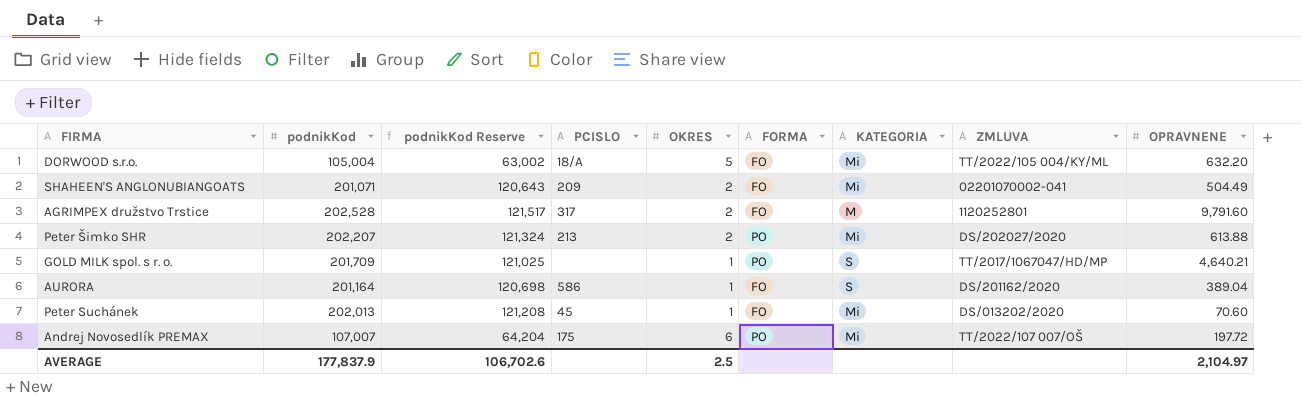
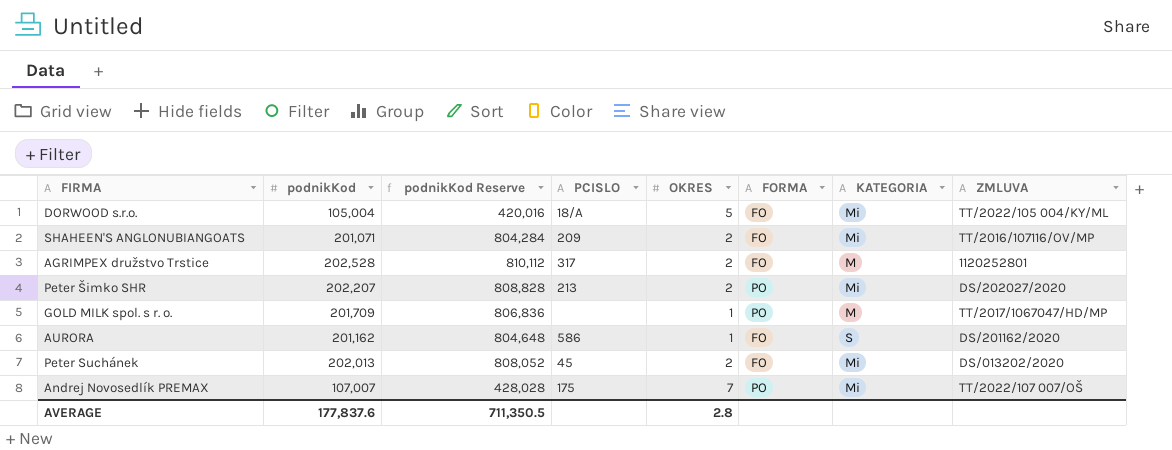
column OPRAVNENE | position: 9 -> none
column podnikKod Reserve | formula: [podnikKod] * 0.6 -> [podnikKod] * 4
SHAHEEN'S ANGLONUBIANGOATS | ZMLUVA: 02201070002-041 -> TT/2016/107116/OV/MP
GOLD MILK spol. s r. o. | KATEGORIA: S -> M
AURORA | podnikKod: 201,164 -> 201,162
Peter Suchánek | OKRES: 1 -> 2
Andrej Novosedlík PREMAX | OKRES: 6 -> 7
AVERAGE | podnikKod: 177,837.9 -> 177,837.6
AVERAGE | podnikKod Reserve: 106,702.6 -> 711,350.5
AVERAGE | OKRES: 2.5 -> 2.8

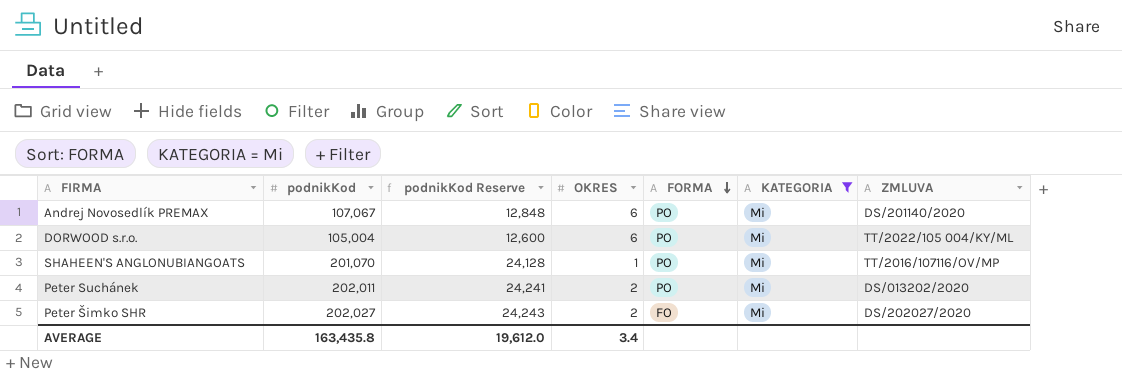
filter: none -> KATEGORIA = Mi
row order: none -> FORMA descending
column PCISLO | position: 4 -> none
column podnikKod Reserve | formula: [podnikKod] * 4 -> [podnikKod] * 0.12
Andrej Novosedlík PREMAX | podnikKod: 107,007 -> 107,067
Andrej Novosedlík PREMAX | OKRES: 7 -> 6
Andrej Novosedlík PREMAX | ZMLUVA: TT/2022/107 007/OŠ -> DS/201140/2020
DORWOOD s.r.o. | OKRES: 5 -> 6
DORWOOD s.r.o. | FORMA: FO -> PO
SHAHEEN'S ANGLONUBIANGOATS | podnikKod: 201,071 -> 201,070
SHAHEEN'S ANGLONUBIANGOATS | OKRES: 2 -> 1
SHAHEEN'S ANGLONUBIANGOATS | FORMA: FO -> PO
Peter Suchánek | podnikKod: 202,013 -> 202,011
Peter Suchánek | FORMA: FO -> PO
Peter Šimko SHR | podnikKod: 202,207 -> 202,027
Peter Šimko SHR | FORMA: PO -> FO
AVERAGE | podnikKod: 177,837.6 -> 163,435.8
AVERAGE | podnikKod Reserve: 711,350.5 -> 19,612.0
AVERAGE | OKRES: 2.8 -> 3.4

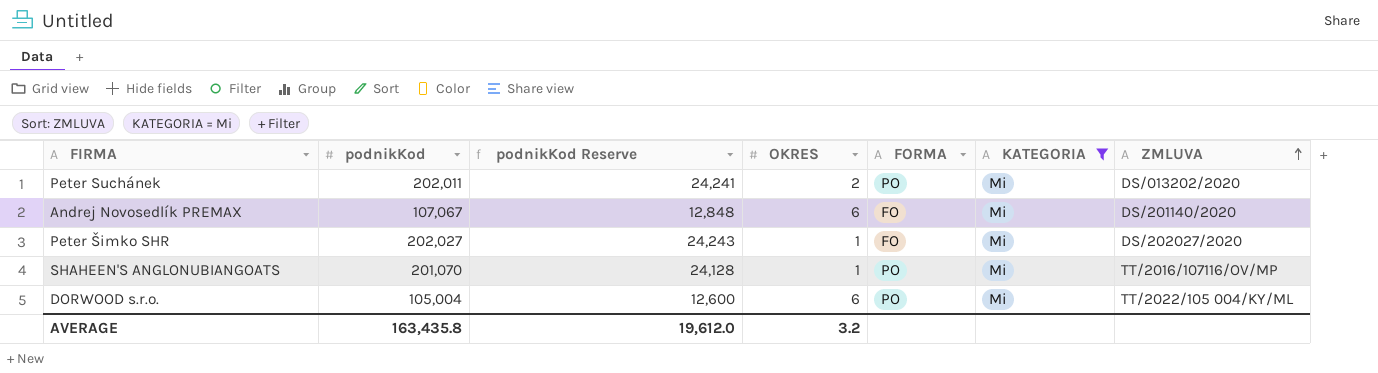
row order: FORMA descending -> ZMLUVA ascending
Andrej Novosedlík PREMAX | FORMA: PO -> FO
Peter Šimko SHR | OKRES: 2 -> 1
AVERAGE | OKRES: 3.4 -> 3.2

